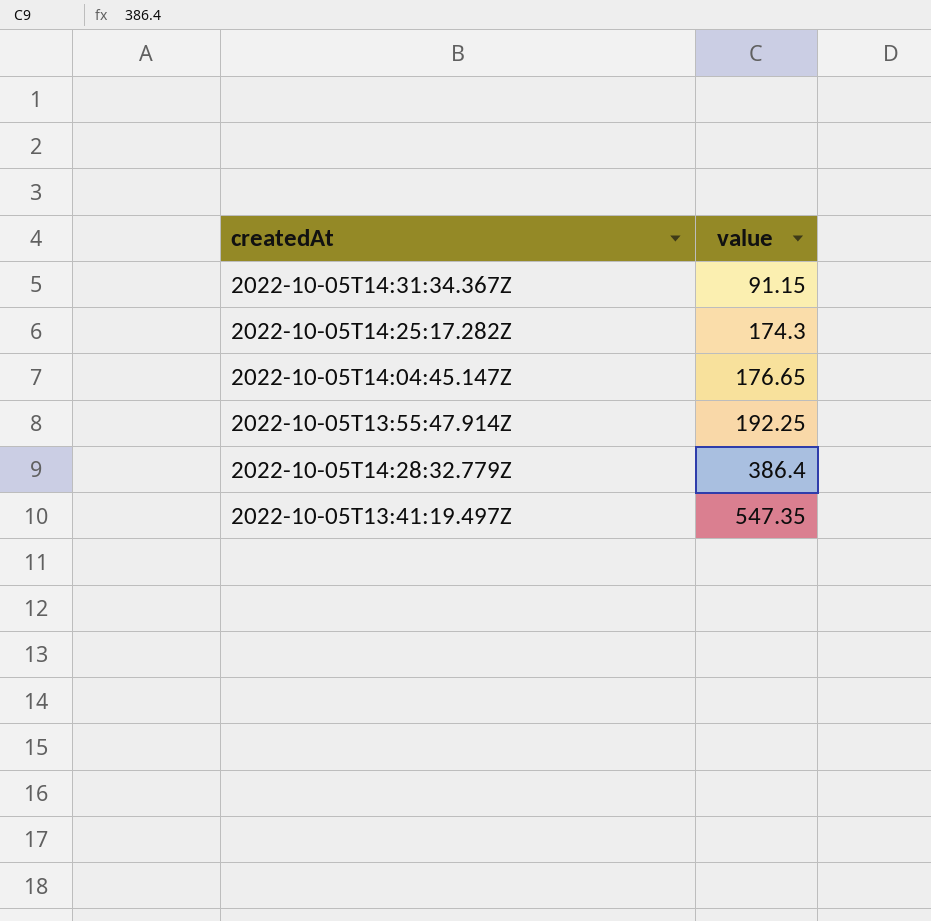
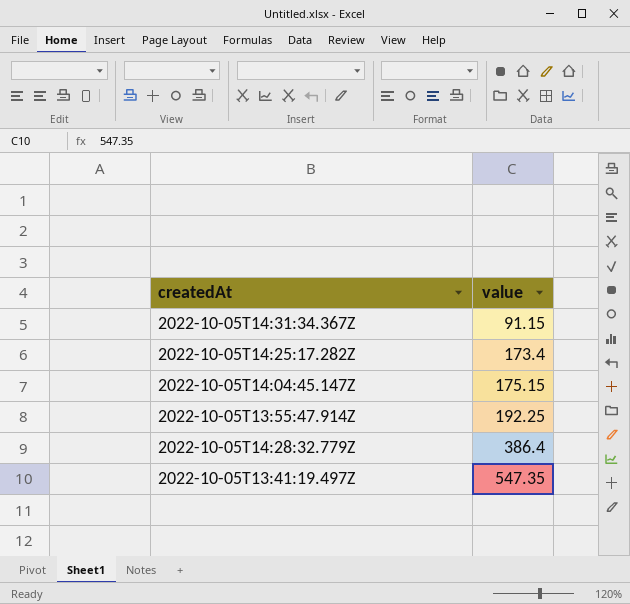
2022-10-05T14:25:17.282Z | value: 174.3 -> 173.4
2022-10-05T14:04:45.147Z | value: 176.65 -> 175.15

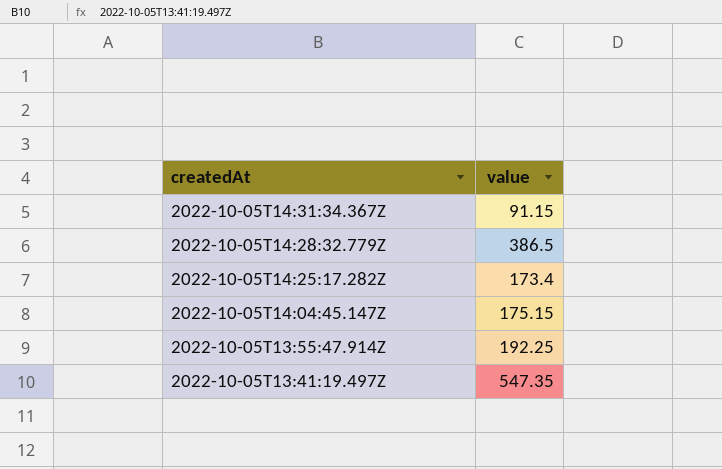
row order: value ascending -> createdAt descending
2022-10-05T14:28:32.779Z | value: 386.4 -> 386.5

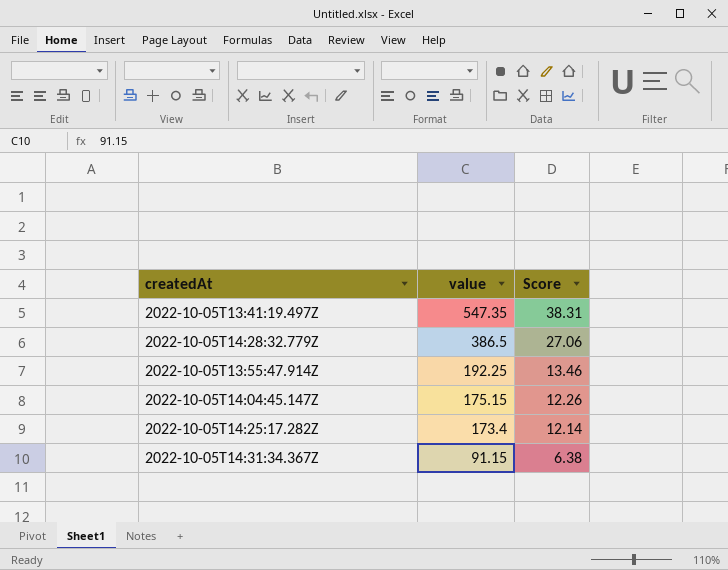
row order: createdAt descending -> value descending
column Score | formula: none -> [value] * 0.07

